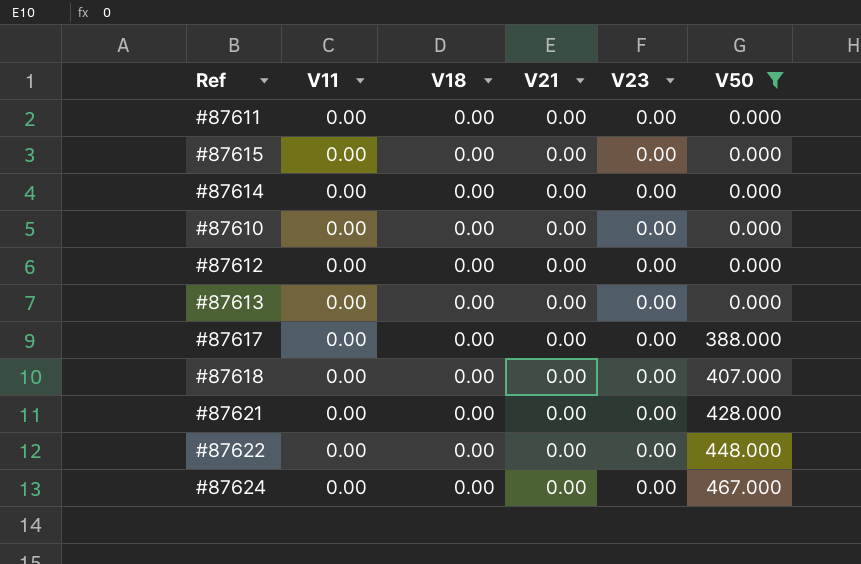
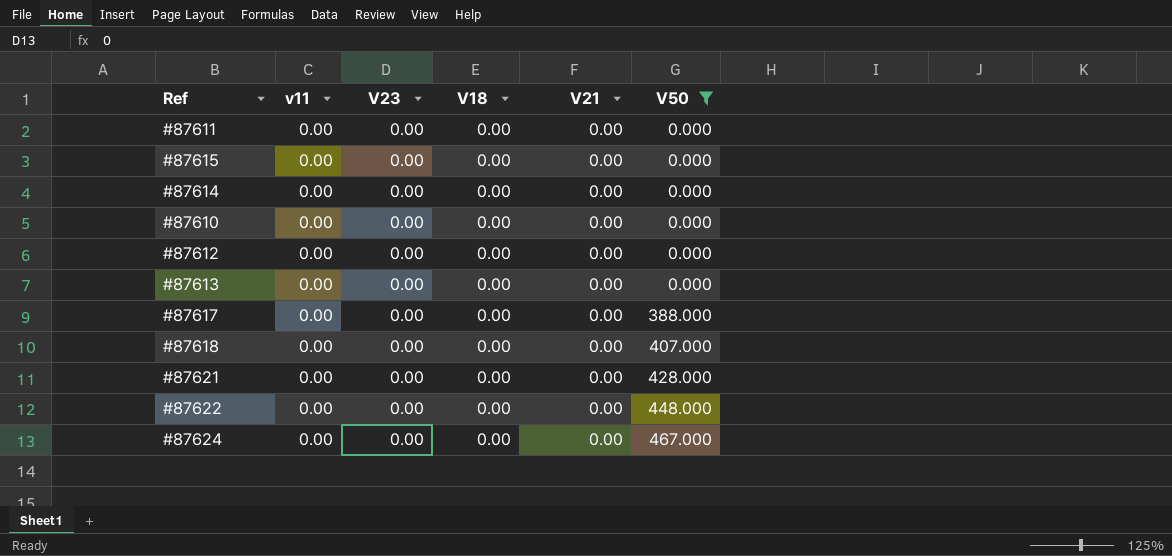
column name: V11 -> v11
column V23 | position: 5 -> 3

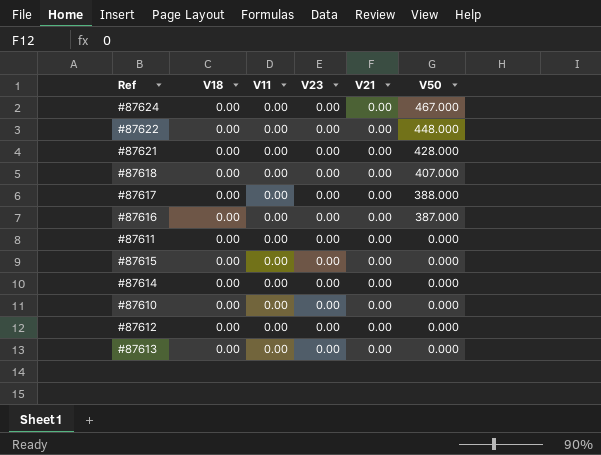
filter: V50 != 387.000 -> none
row order: V50 ascending -> V50 descending
column V18 | position: 4 -> 2
column name: v11 -> V11

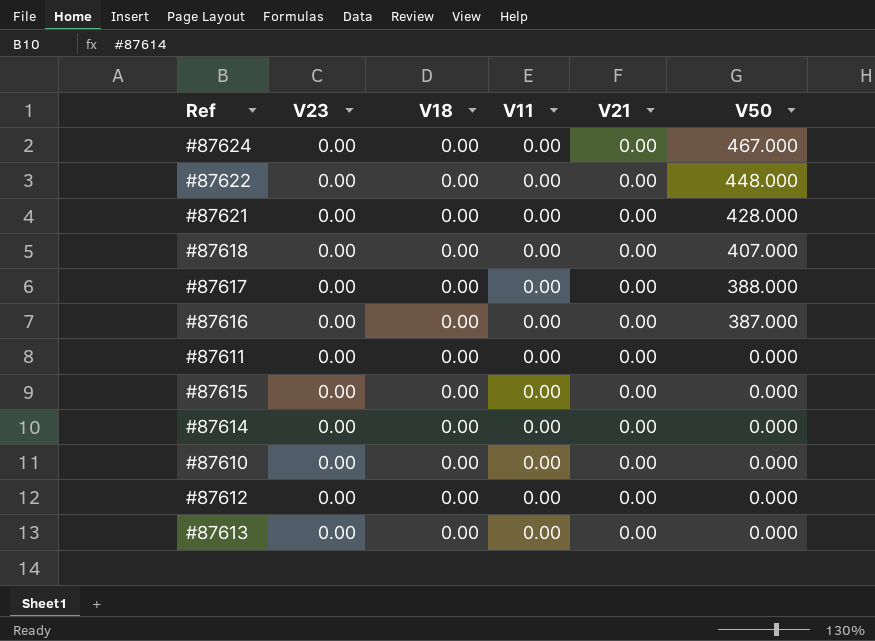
column V23 | position: 4 -> 2

